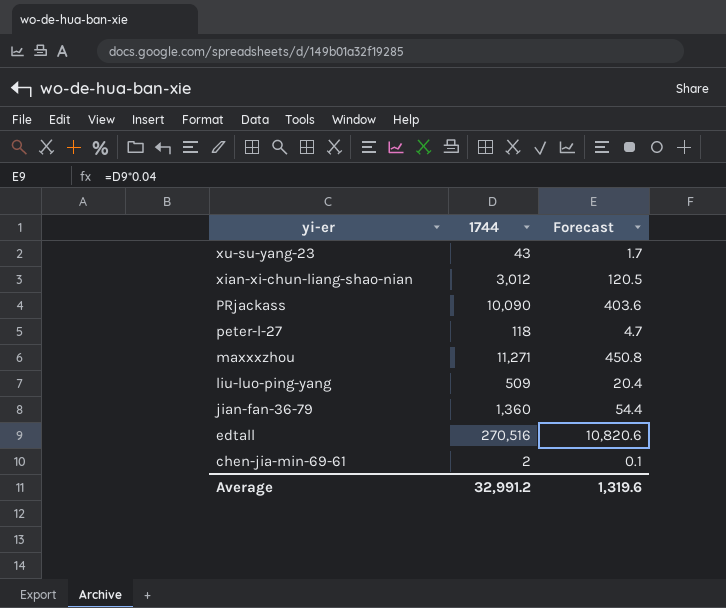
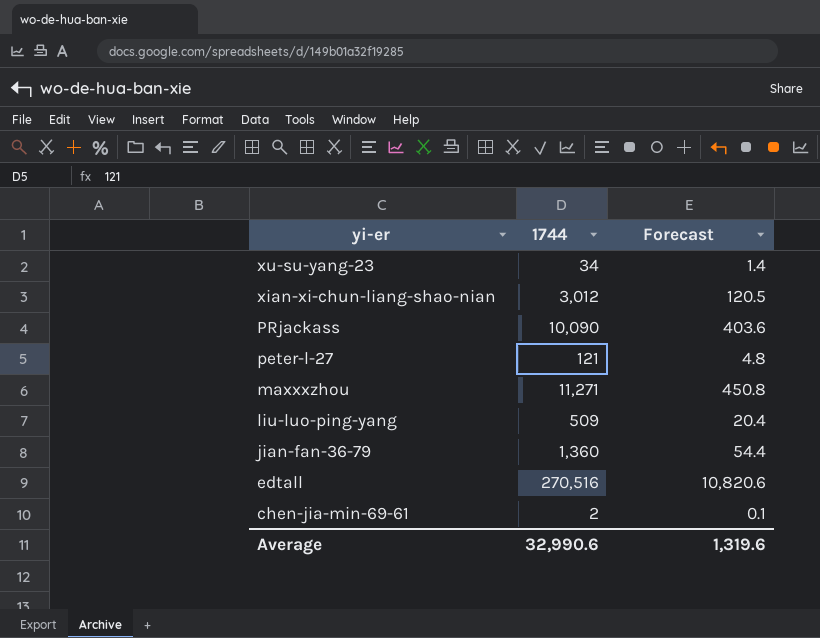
xu-su-yang-23 | 1744: 43 -> 34
xu-su-yang-23 | Forecast: 1.7 -> 1.4
peter-l-27 | 1744: 118 -> 121
peter-l-27 | Forecast: 4.7 -> 4.8
Average | 1744: 32,991.2 -> 32,990.6

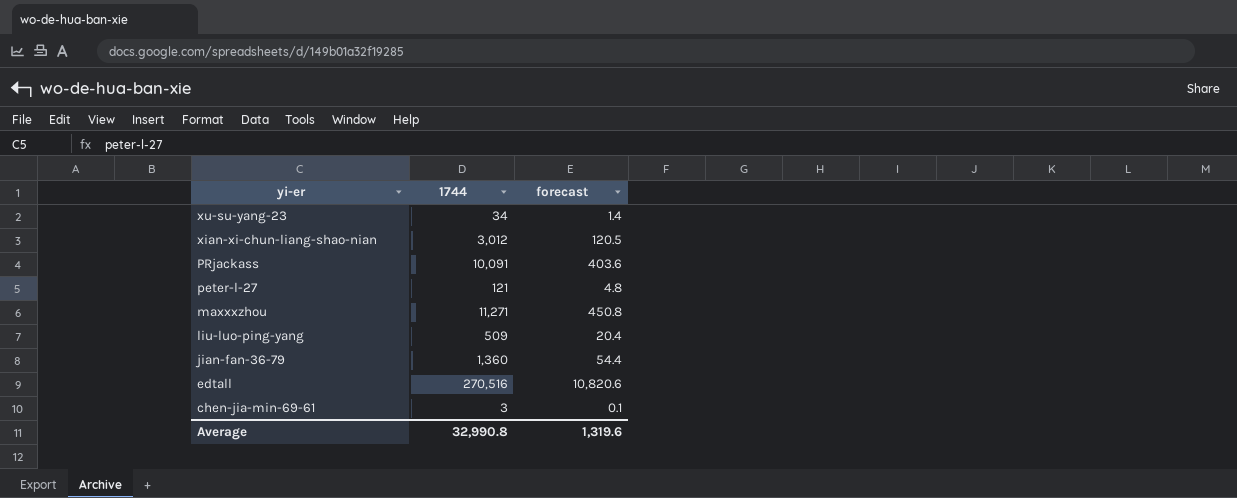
column name: Forecast -> forecast
PRjackass | 1744: 10,090 -> 10,091
chen-jia-min-69-61 | 1744: 2 -> 3
Average | 1744: 32,990.6 -> 32,990.8

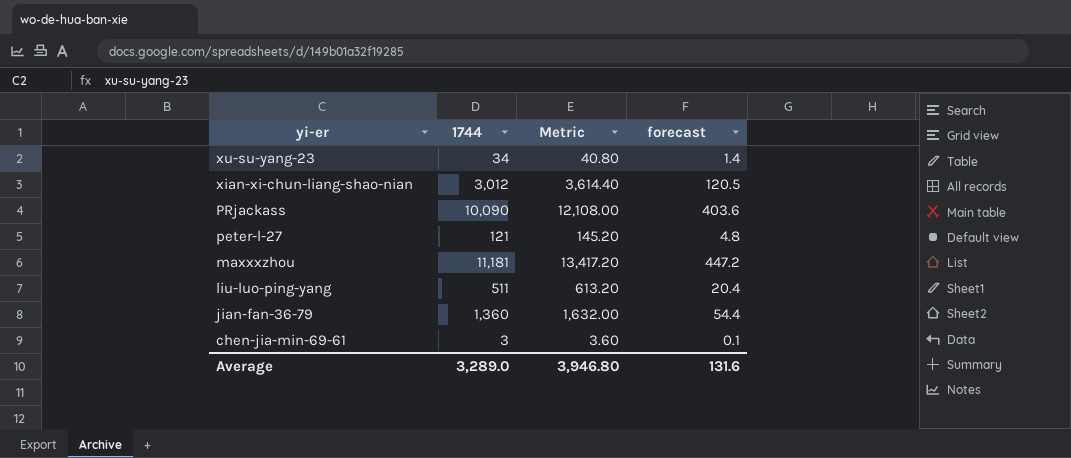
column Metric | formula: none -> [1744] * 1.2
row edtall: 270,516 | 10,820.6 -> none
PRjackass | 1744: 10,091 -> 10,090
maxxxzhou | 1744: 11,271 -> 11,181
maxxxzhou | forecast: 450.8 -> 447.2
liu-luo-ping-yang | 1744: 509 -> 511
Average | 1744: 32,990.8 -> 3,289.0
Average | forecast: 1,319.6 -> 131.6

